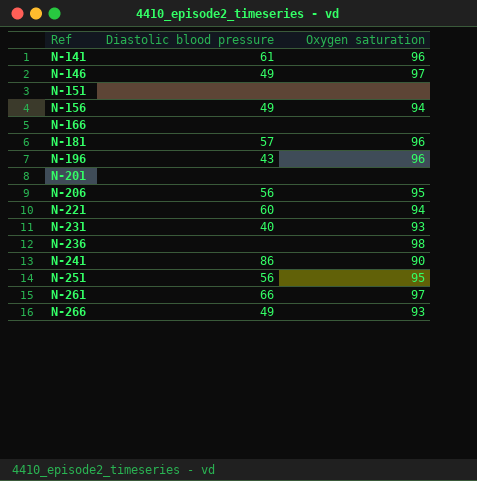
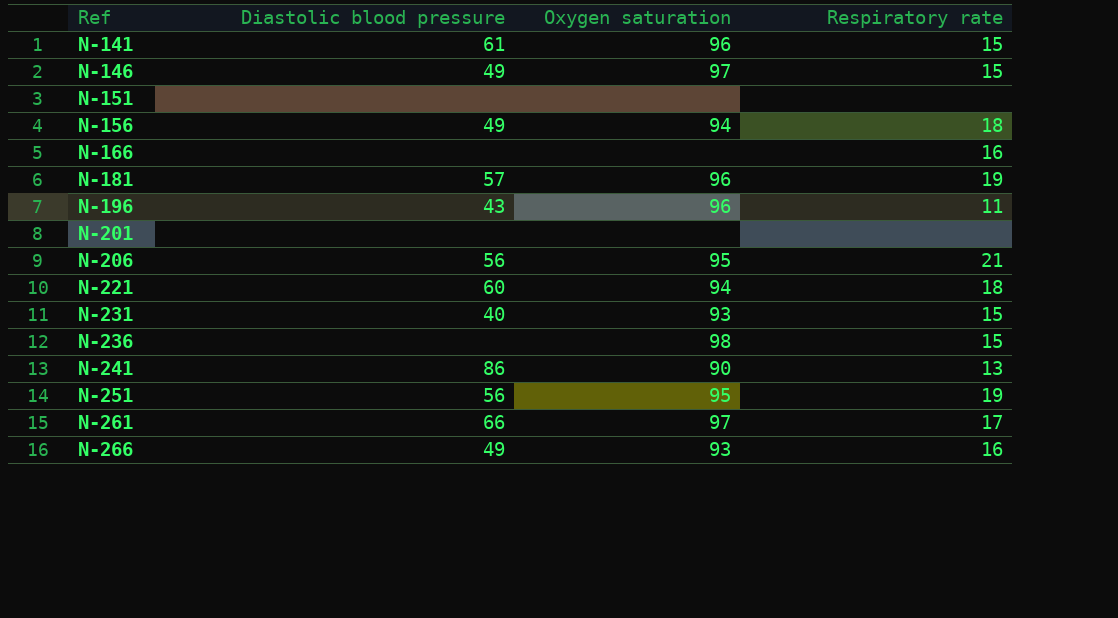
column Respiratory rate | position: none -> 4

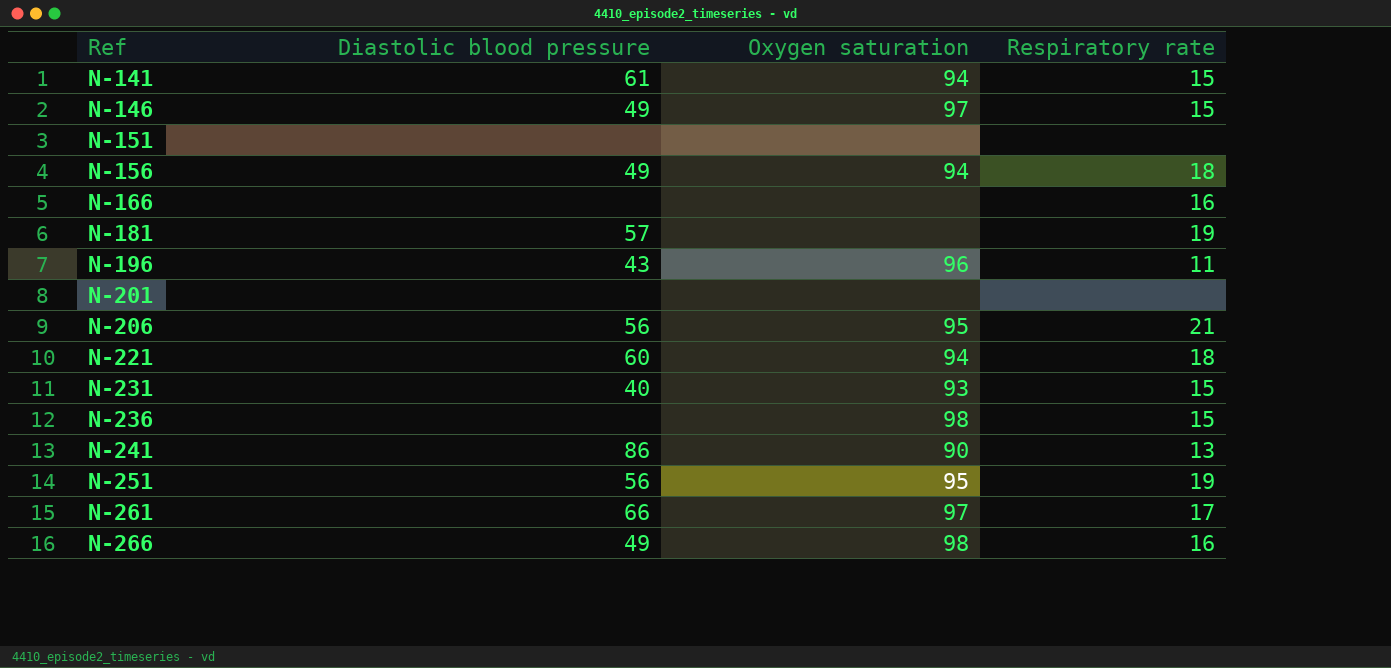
N-141 | Oxygen saturation: 96 -> 94
N-181 | Oxygen saturation: 96 -> none
N-266 | Oxygen saturation: 93 -> 98

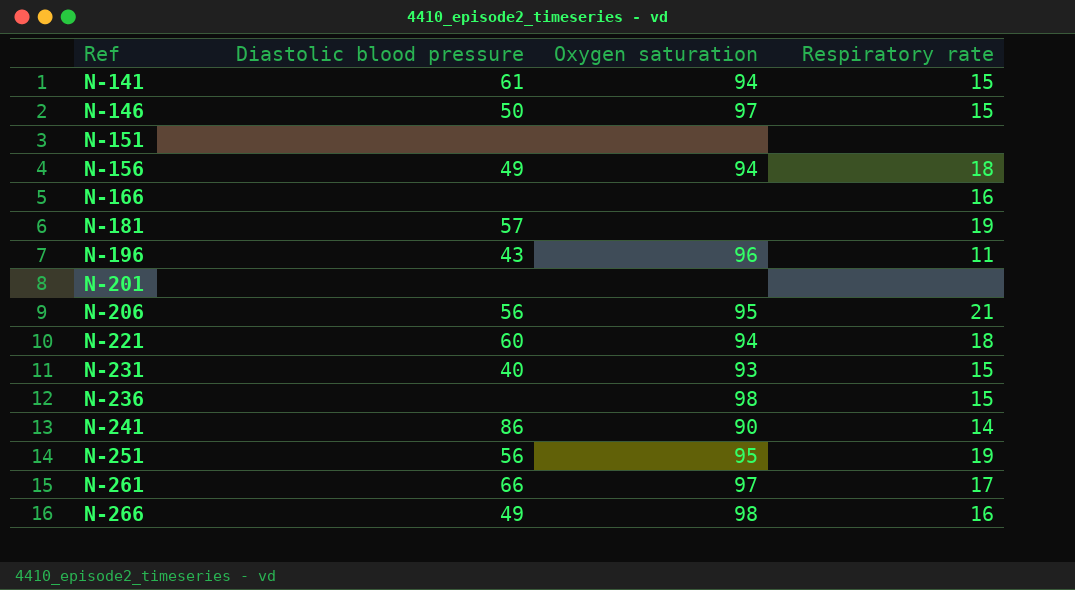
N-146 | Diastolic blood pressure: 49 -> 50
N-241 | Respiratory rate: 13 -> 14

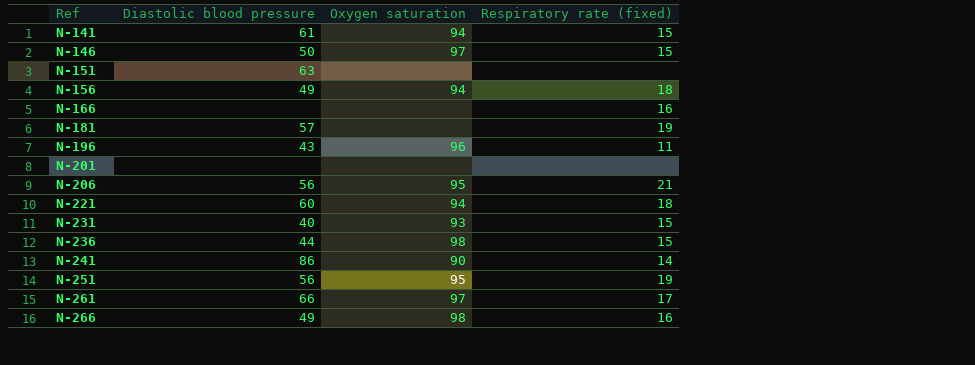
column name: Respiratory rate -> Respiratory rate (fixed)
N-151 | Diastolic blood pressure: none -> 63
N-236 | Diastolic blood pressure: none -> 44

